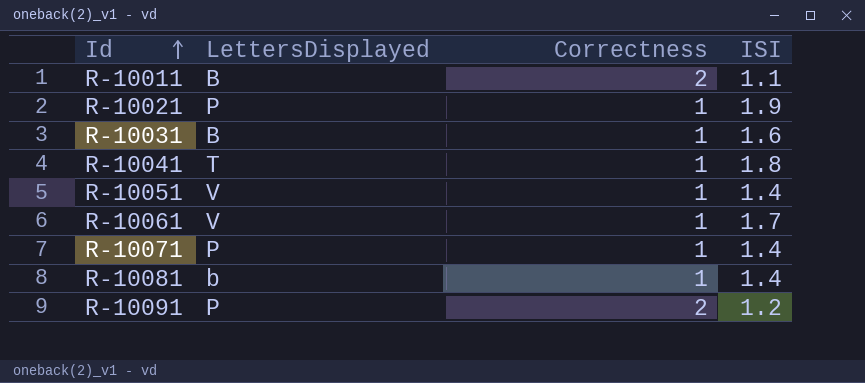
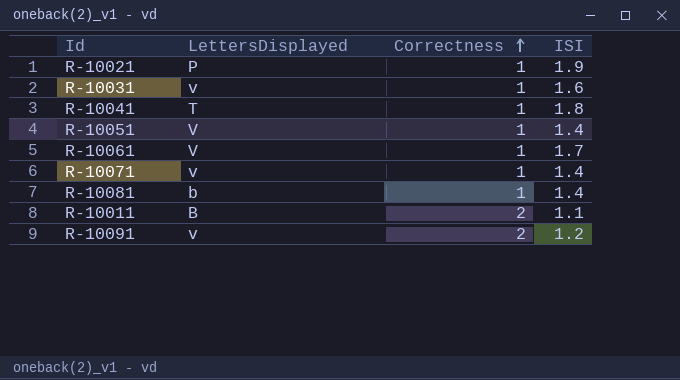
row order: Id ascending -> Correctness ascending
R-10031 | LettersDisplayed: B -> v
R-10071 | LettersDisplayed: P -> v
R-10091 | LettersDisplayed: P -> v

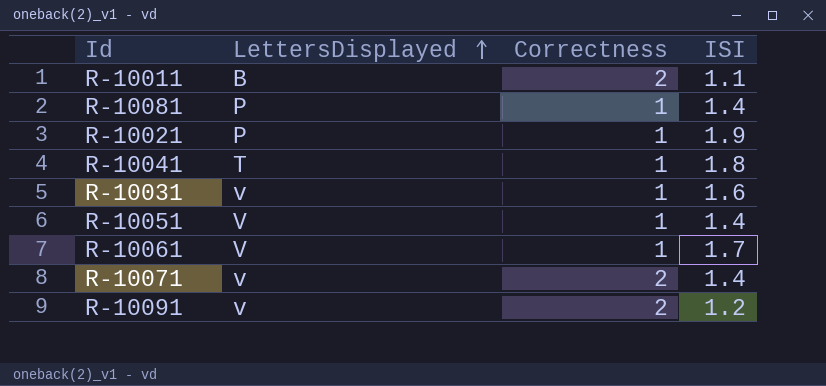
row order: Correctness ascending -> LettersDisplayed ascending
R-10081 | LettersDisplayed: b -> P
R-10071 | Correctness: 1 -> 2

